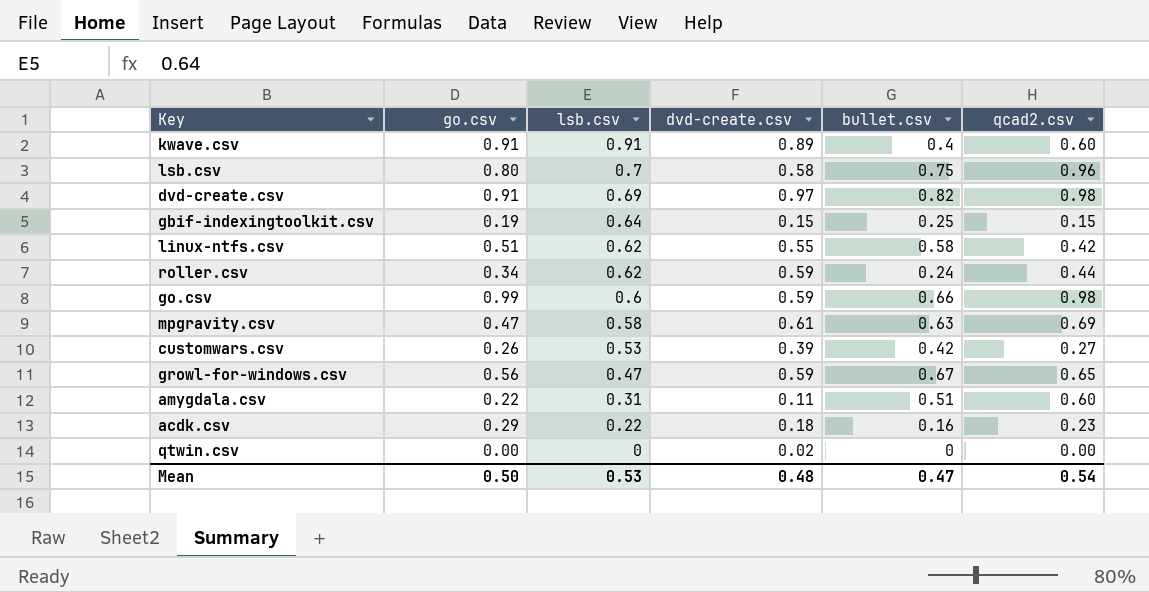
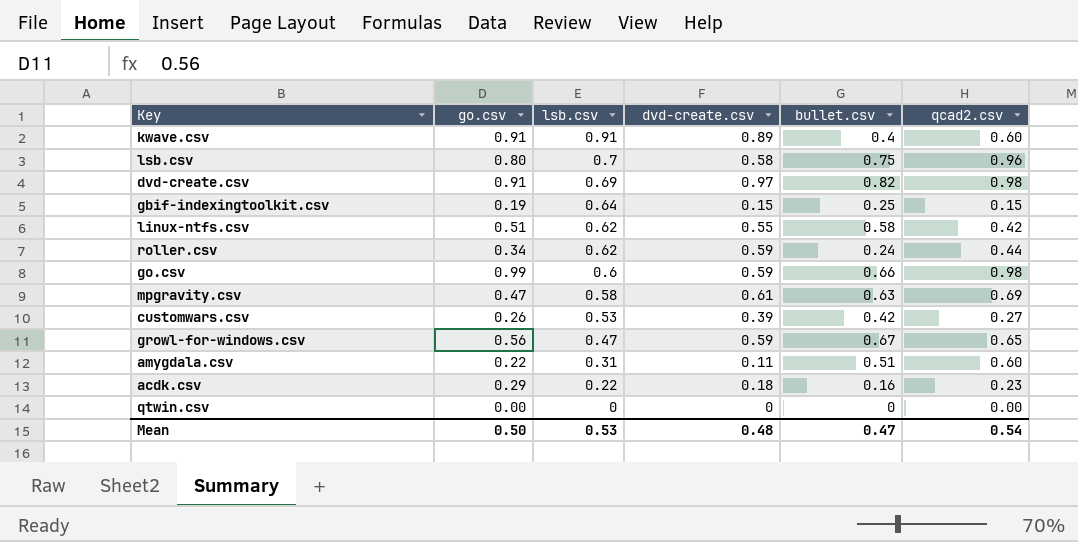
qtwin.csv | dvd-create.csv: 0.02 -> 0

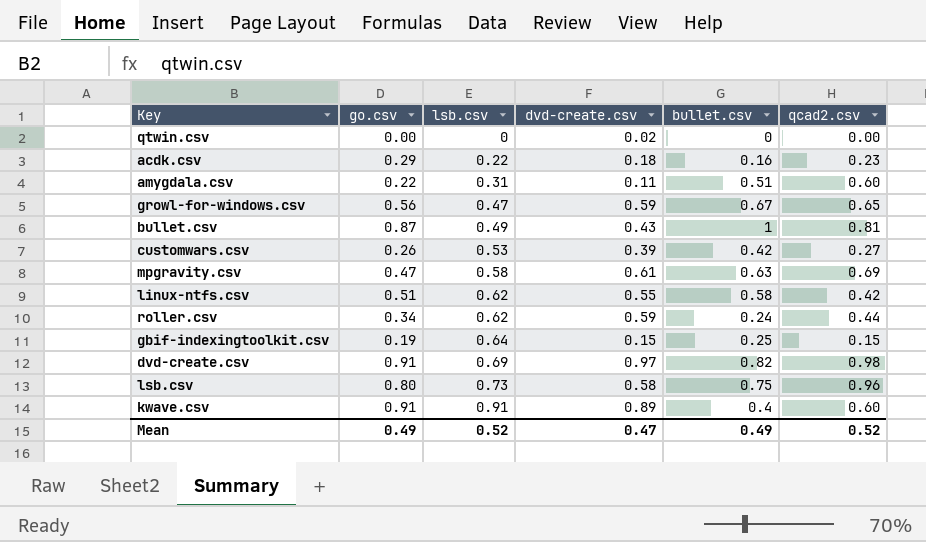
row order: lsb.csv descending -> lsb.csv ascending
row go.csv: 0.99 | 0.6 | 0.59 | 0.66 | 0.98 -> none
qtwin.csv | dvd-create.csv: 0 -> 0.02
row bullet.csv: none -> 0.87 | 0.49 | 0.43 | 1 | 0.81
lsb.csv | lsb.csv: 0.7 -> 0.73
Mean | go.csv: 0.50 -> 0.49
Mean | lsb.csv: 0.53 -> 0.52
Mean | dvd-create.csv: 0.48 -> 0.47
Mean | bullet.csv: 0.47 -> 0.49
Mean | qcad2.csv: 0.54 -> 0.52

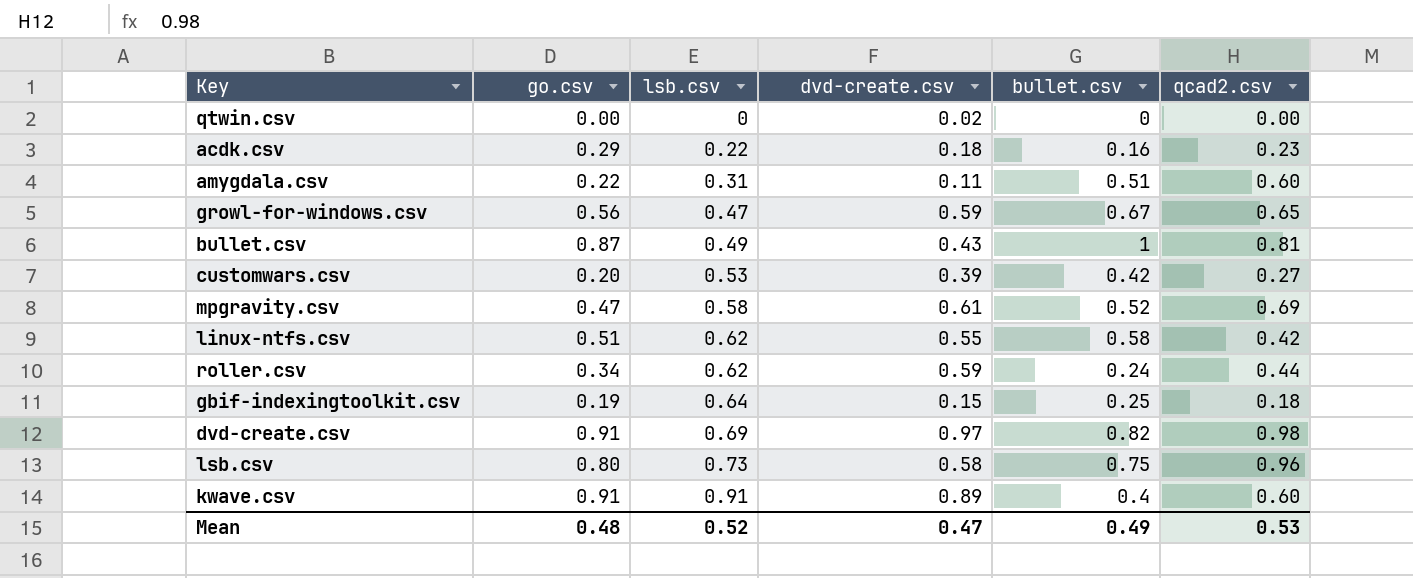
customwars.csv | go.csv: 0.26 -> 0.20
mpgravity.csv | bullet.csv: 0.63 -> 0.52
gbif-indexingtoolkit.csv | qcad2.csv: 0.15 -> 0.18
Mean | go.csv: 0.49 -> 0.48
Mean | qcad2.csv: 0.52 -> 0.53

